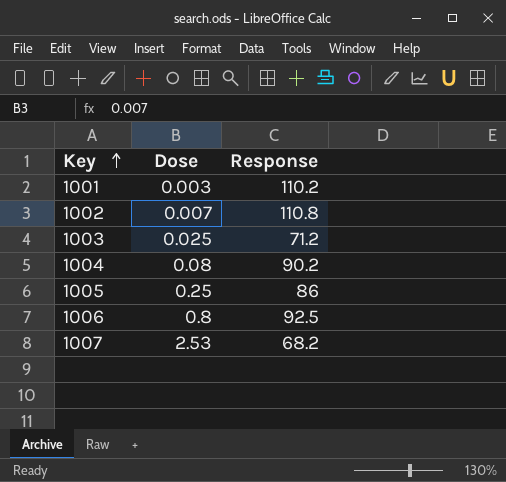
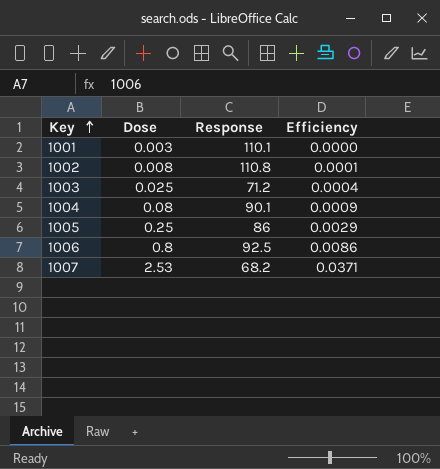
column Efficiency | formula: none -> [Dose] / [Response]
1001 | Response: 110.2 -> 110.1
1002 | Dose: 0.007 -> 0.008
1004 | Response: 90.2 -> 90.1

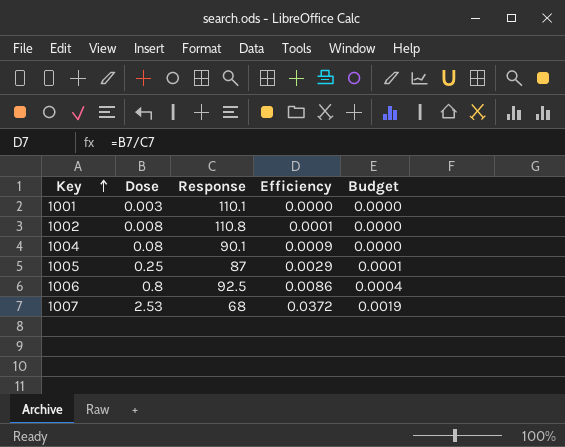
column Budget | formula: none -> [Efficiency] * 0.05
row 1003: 0.025 | 71.2 | 0.0004 -> none
1005 | Response: 86 -> 87
1007 | Response: 68.2 -> 68
1007 | Efficiency: 0.0371 -> 0.0372

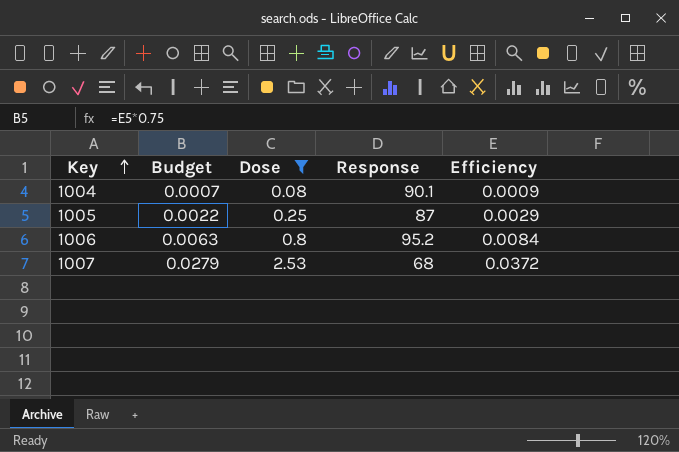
filter: none -> Dose >= 0.08
column Budget | formula: [Efficiency] * 0.05 -> [Efficiency] * 0.75
column Budget | position: 5 -> 2
1006 | Response: 92.5 -> 95.2
1006 | Efficiency: 0.0086 -> 0.0084

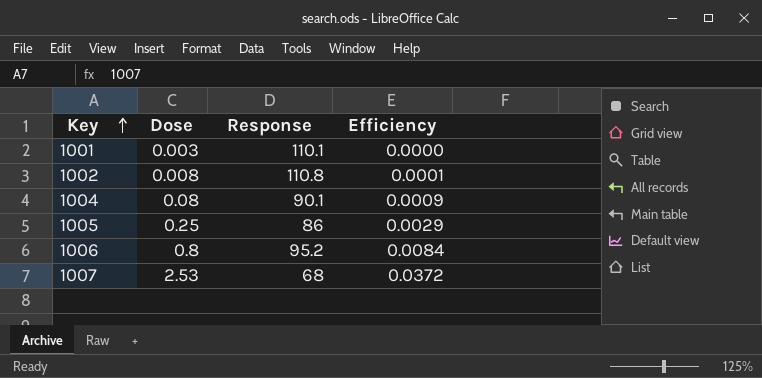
filter: Dose >= 0.08 -> none
column Budget | formula: [Efficiency] * 0.75 -> none
1005 | Response: 87 -> 86

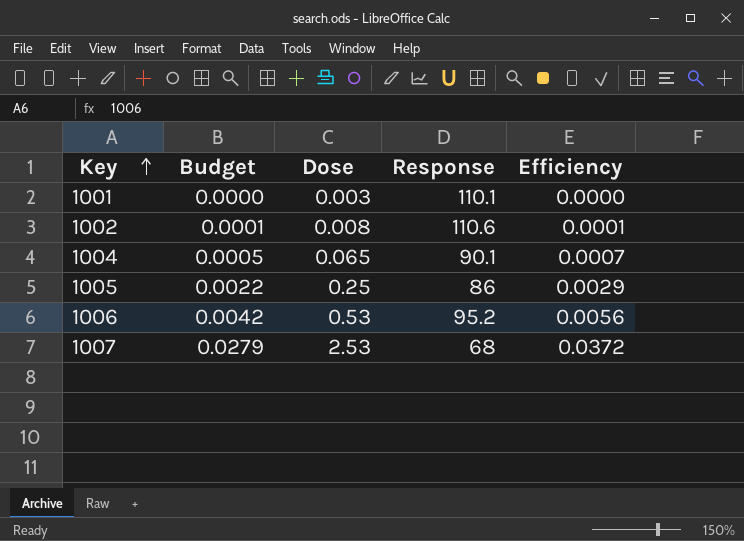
column Budget | formula: none -> [Efficiency] * 0.75
1002 | Response: 110.8 -> 110.6
1004 | Dose: 0.08 -> 0.065
1004 | Efficiency: 0.0009 -> 0.0007
1006 | Dose: 0.8 -> 0.53
1006 | Efficiency: 0.0084 -> 0.0056

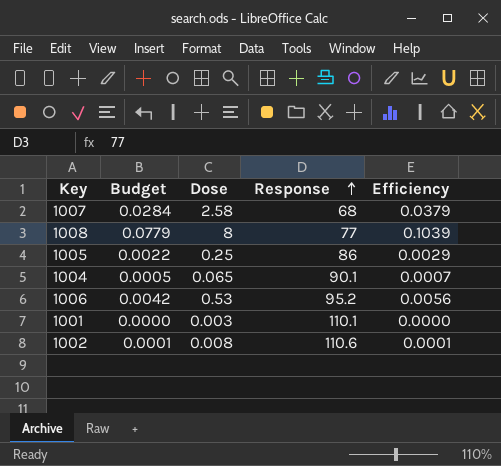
row order: Key ascending -> Response ascending
1007 | Budget: 0.0279 -> 0.0284
1007 | Dose: 2.53 -> 2.58
1007 | Efficiency: 0.0372 -> 0.0379
row 1008: none -> 0.0779 | 8 | 77 | 0.1039

